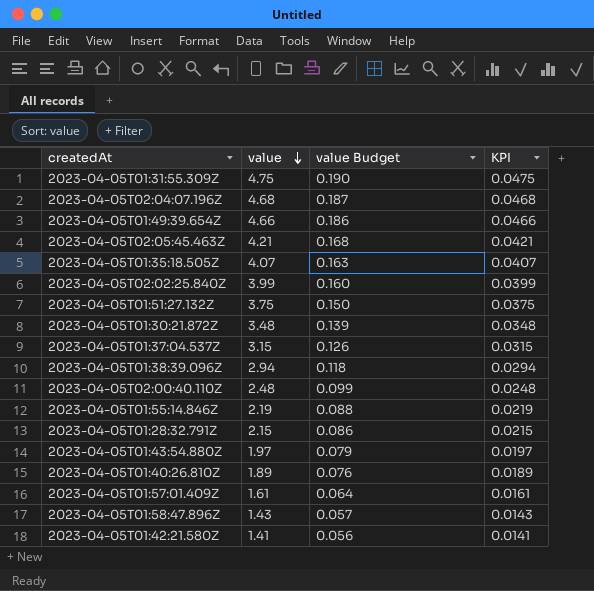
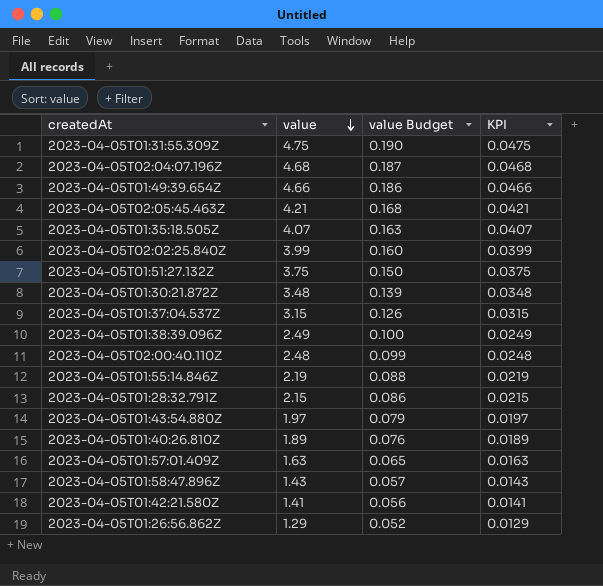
2023-04-05T01:38:39.096Z | value: 2.94 -> 2.49
2023-04-05T01:38:39.096Z | value Budget: 0.118 -> 0.100
2023-04-05T01:38:39.096Z | KPI: 0.0294 -> 0.0249
2023-04-05T01:57:01.409Z | value: 1.61 -> 1.63
2023-04-05T01:57:01.409Z | value Budget: 0.064 -> 0.065
2023-04-05T01:57:01.409Z | KPI: 0.0161 -> 0.0163
row 2023-04-05T01:26:56.862Z: none -> 1.29 | 0.052 | 0.0129

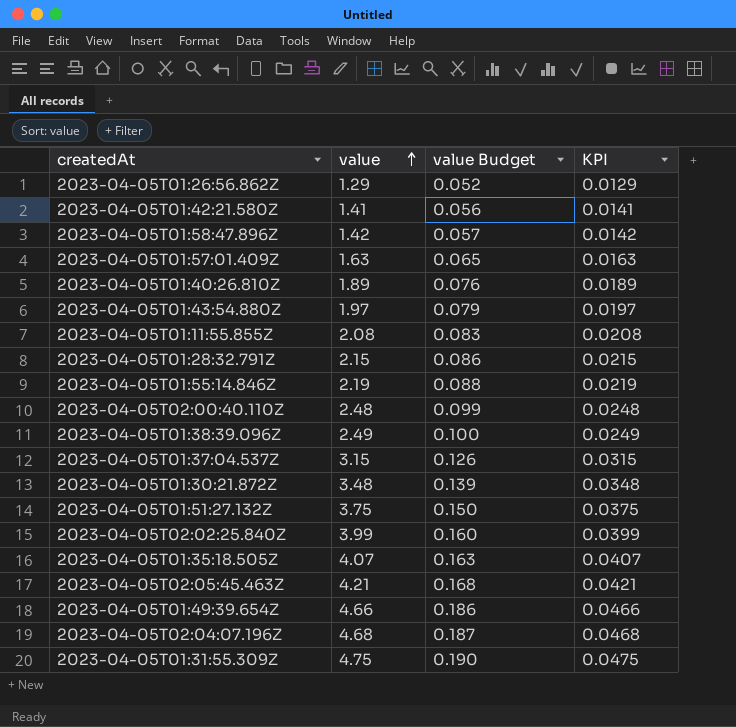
row order: value descending -> value ascending
2023-04-05T01:58:47.896Z | value: 1.43 -> 1.42
2023-04-05T01:58:47.896Z | KPI: 0.0143 -> 0.0142
row 2023-04-05T01:11:55.855Z: none -> 2.08 | 0.083 | 0.0208

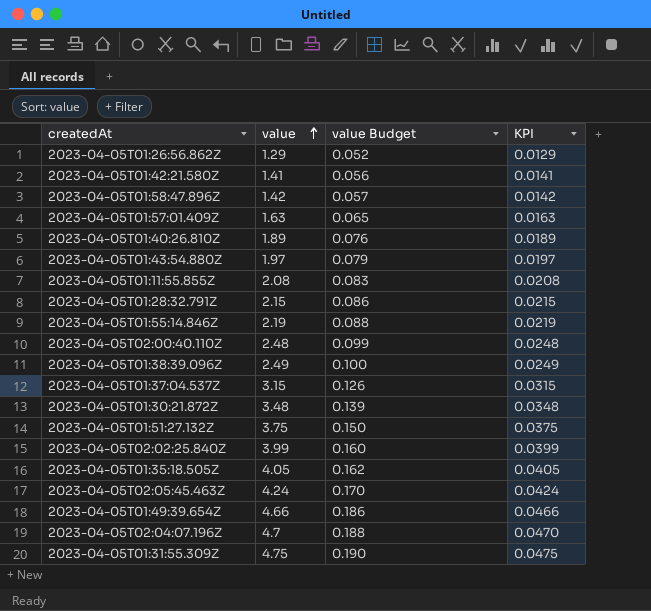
2023-04-05T01:35:18.505Z | value: 4.07 -> 4.05
2023-04-05T01:35:18.505Z | value Budget: 0.163 -> 0.162
2023-04-05T01:35:18.505Z | KPI: 0.0407 -> 0.0405
2023-04-05T02:05:45.463Z | value: 4.21 -> 4.24
2023-04-05T02:05:45.463Z | value Budget: 0.168 -> 0.170
2023-04-05T02:05:45.463Z | KPI: 0.0421 -> 0.0424
2023-04-05T02:04:07.196Z | value: 4.68 -> 4.7
2023-04-05T02:04:07.196Z | value Budget: 0.187 -> 0.188
2023-04-05T02:04:07.196Z | KPI: 0.0468 -> 0.0470

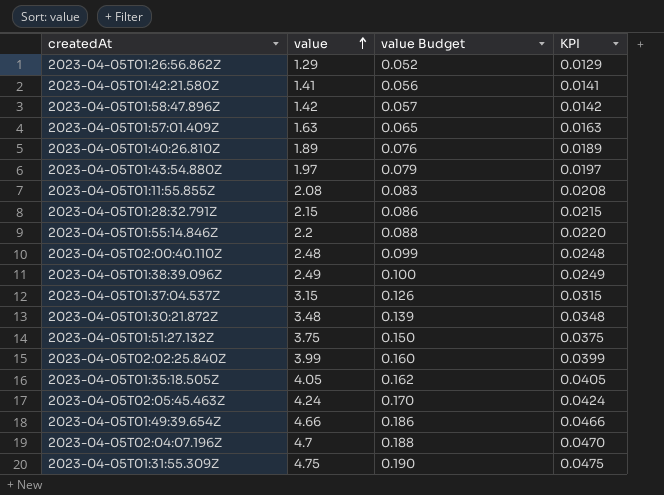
2023-04-05T01:55:14.846Z | value: 2.19 -> 2.2
2023-04-05T01:55:14.846Z | KPI: 0.0219 -> 0.0220

